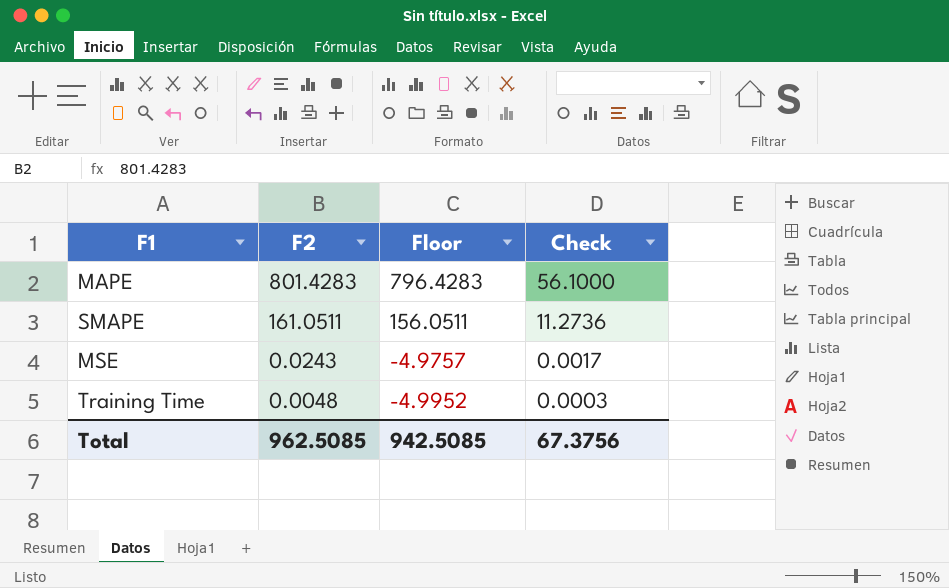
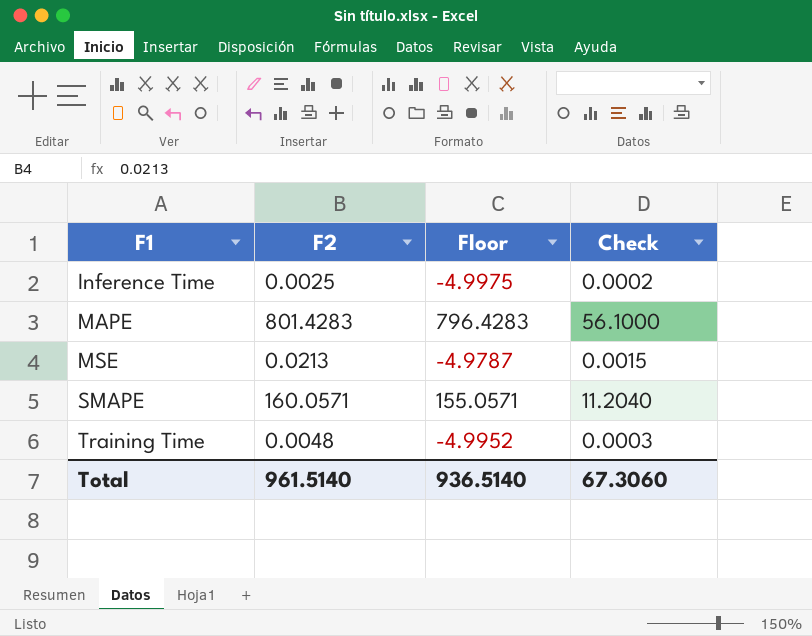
row order: F2 descending -> F1 ascending
row Inference Time: none -> 0.0025 | -4.9975 | 0.0002
MSE | F2: 0.0243 -> 0.0213
MSE | Floor: -4.9757 -> -4.9787
MSE | Check: 0.0017 -> 0.0015
SMAPE | F2: 161.0511 -> 160.0571
SMAPE | Floor: 156.0511 -> 155.0571
SMAPE | Check: 11.2736 -> 11.2040
Total | F2: 962.5085 -> 961.5140
Total | Floor: 942.5085 -> 936.5140
Total | Check: 67.3756 -> 67.3060

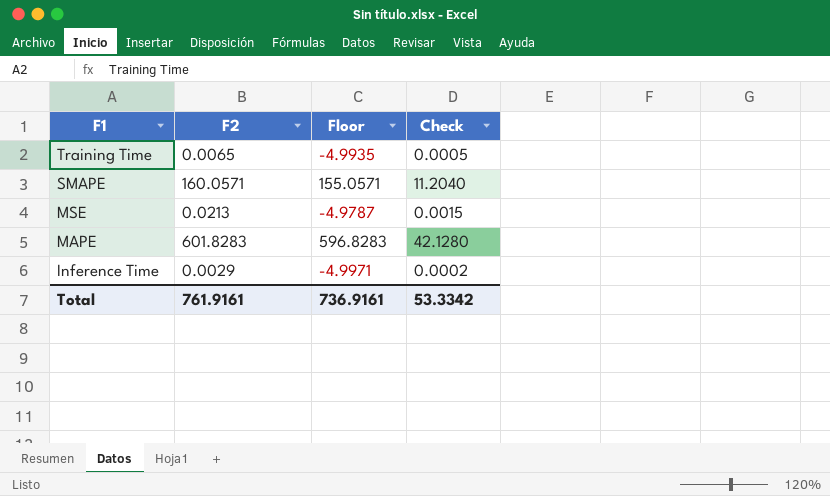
row order: F1 ascending -> F1 descending
Training Time | F2: 0.0048 -> 0.0065
Training Time | Floor: -4.9952 -> -4.9935
Training Time | Check: 0.0003 -> 0.0005
MAPE | F2: 801.4283 -> 601.8283
MAPE | Floor: 796.4283 -> 596.8283
MAPE | Check: 56.1000 -> 42.1280
Inference Time | F2: 0.0025 -> 0.0029
Inference Time | Floor: -4.9975 -> -4.9971
Total | F2: 961.5140 -> 761.9161
Total | Floor: 936.5140 -> 736.9161
Total | Check: 67.3060 -> 53.3342

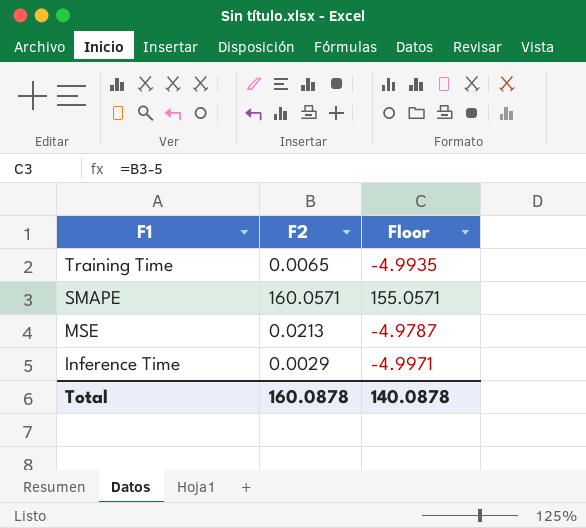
column Check | formula: [F2] * 0.07 -> none
row MAPE: 601.8283 | 596.8283 | 42.1280 -> none
Total | F2: 761.9161 -> 160.0878
Total | Floor: 736.9161 -> 140.0878

